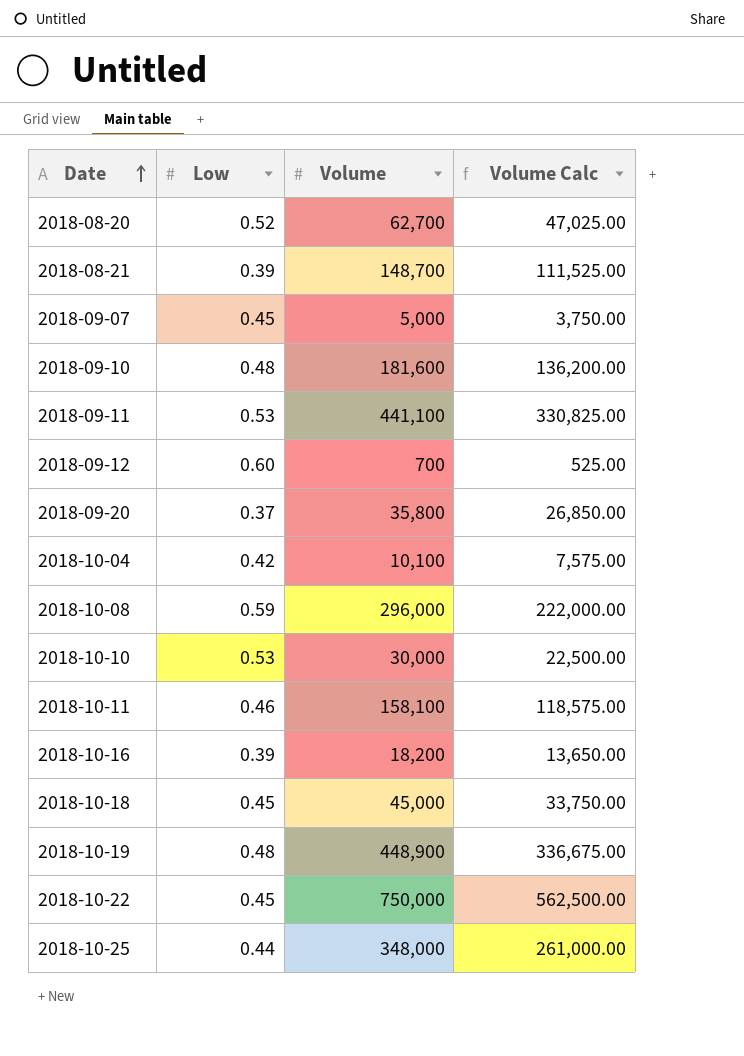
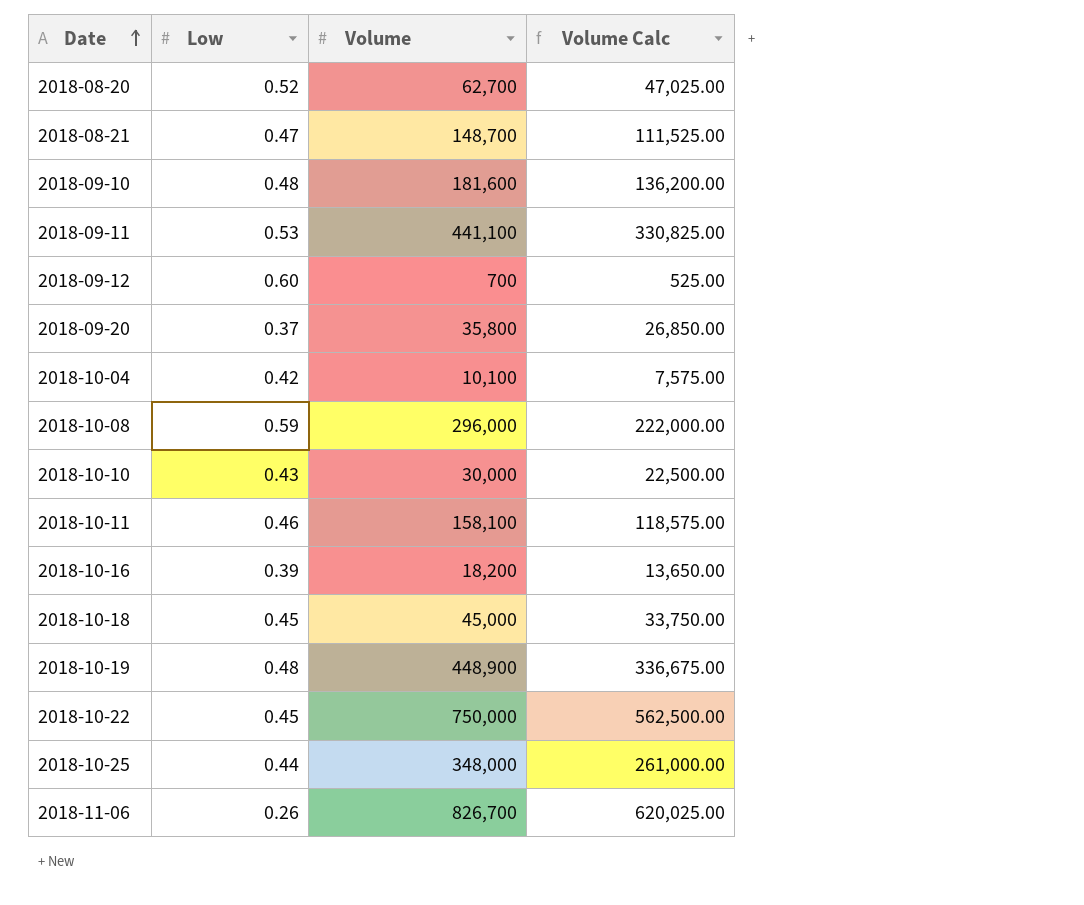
row 2018-09-07: 0.45 | 5,000 | 3,750.00 -> none
2018-08-21 | Low: 0.39 -> 0.47
2018-10-10 | Low: 0.53 -> 0.43
row 2018-11-06: none -> 0.26 | 826,700 | 620,025.00

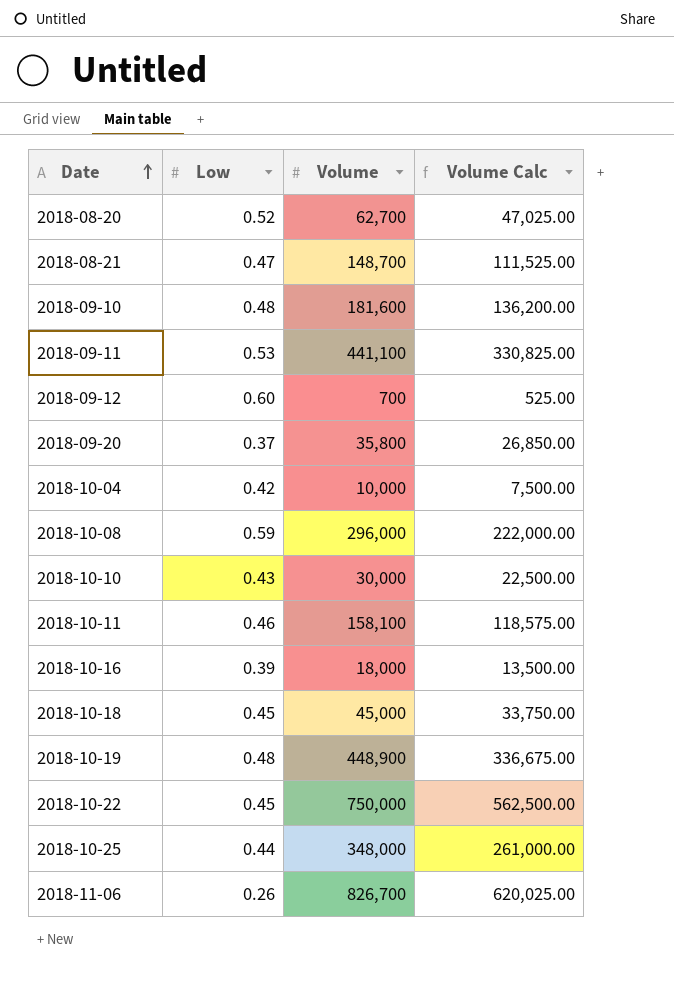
2018-10-04 | Volume: 10,100 -> 10,000
2018-10-04 | Volume Calc: 7,575.00 -> 7,500.00
2018-10-16 | Volume: 18,200 -> 18,000
2018-10-16 | Volume Calc: 13,650.00 -> 13,500.00

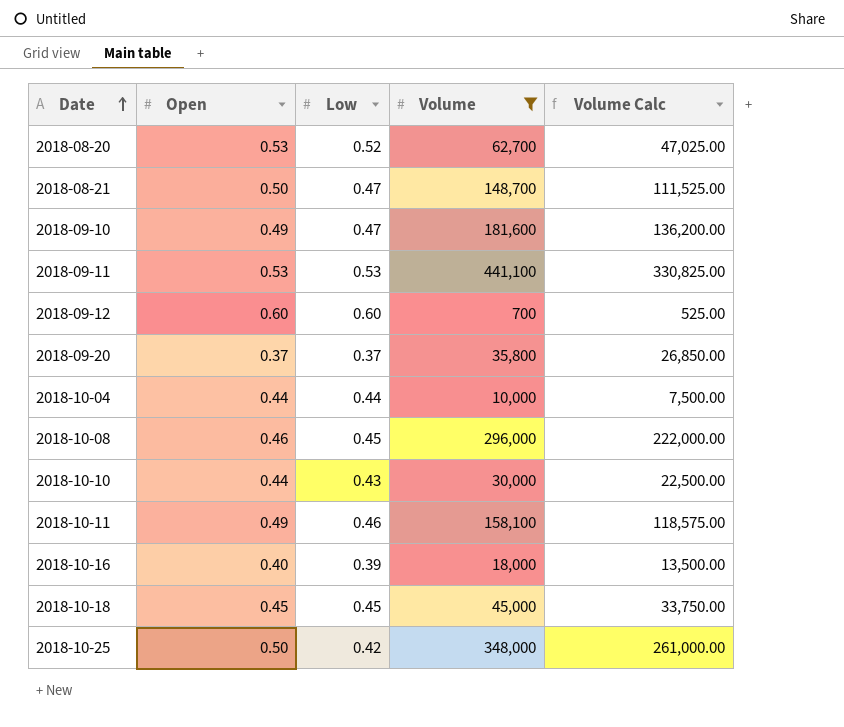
filter: none -> Volume <= 441,100
column Open | position: none -> 2
2018-09-10 | Low: 0.48 -> 0.47
2018-10-04 | Low: 0.42 -> 0.44
2018-10-08 | Low: 0.59 -> 0.45
2018-10-25 | Low: 0.44 -> 0.42

